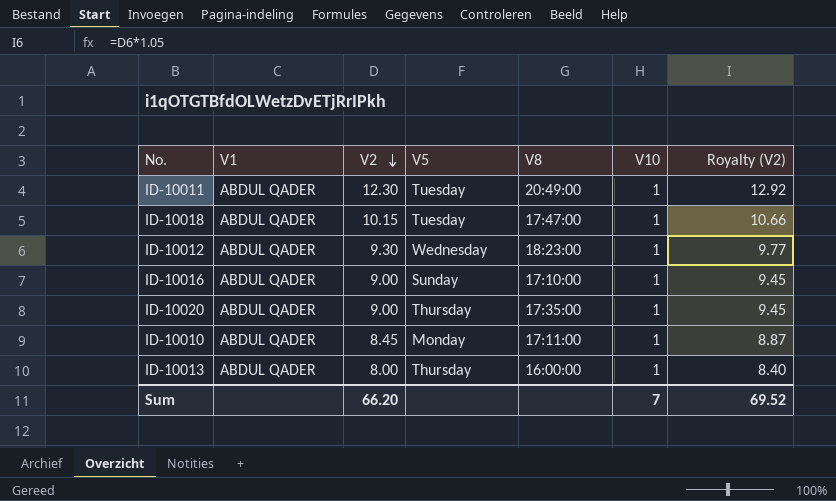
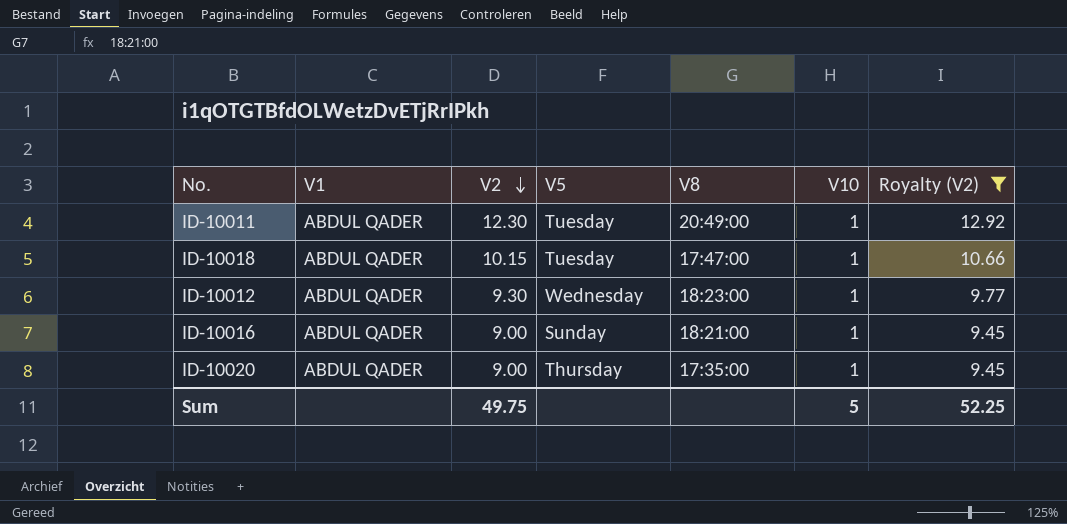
filter: none -> Royalty (V2) >= 9.45
ID-10016 | V8: 17:10:00 -> 18:21:00
Sum | V2: 66.20 -> 49.75
Sum | V10: 7 -> 5
Sum | Royalty (V2): 69.52 -> 52.25

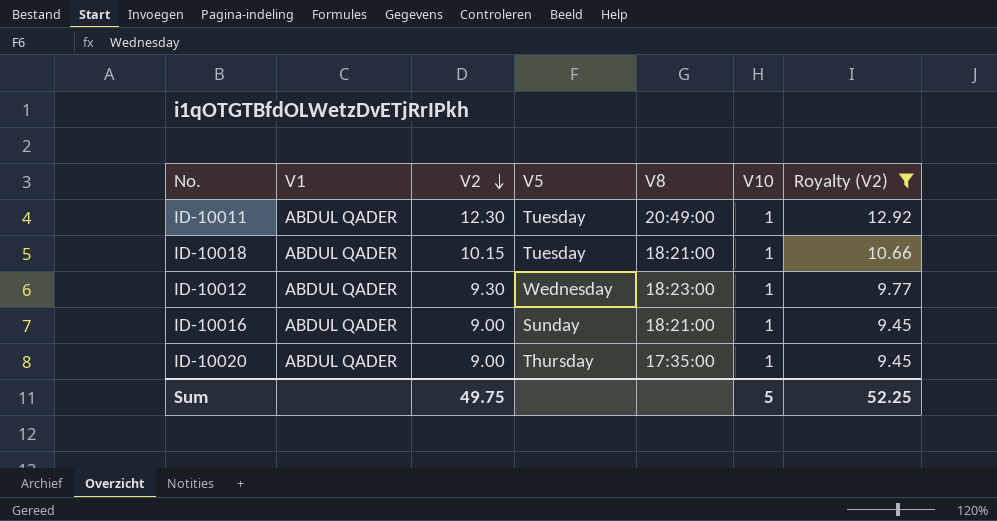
ID-10018 | V8: 17:47:00 -> 18:21:00

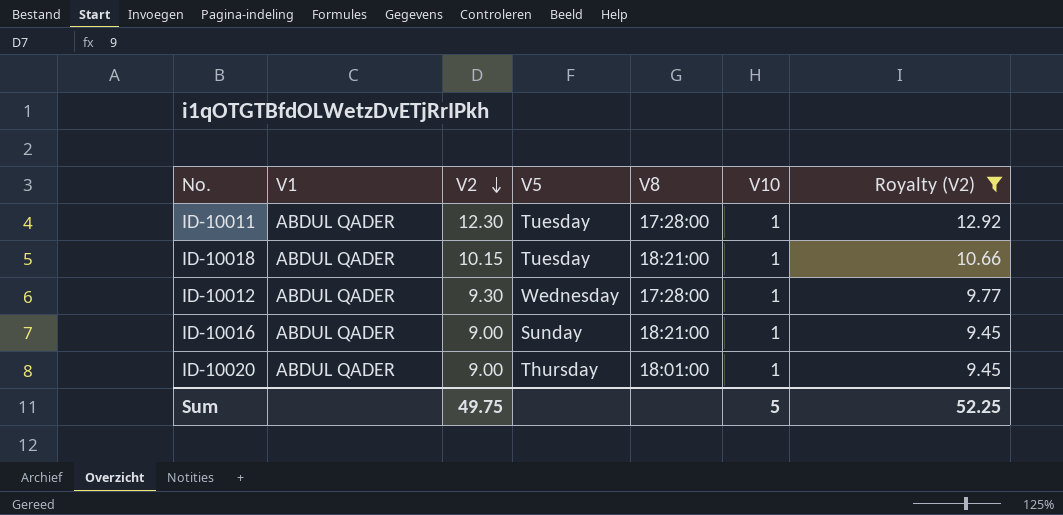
ID-10011 | V8: 20:49:00 -> 17:28:00
ID-10012 | V8: 18:23:00 -> 17:28:00
ID-10020 | V8: 17:35:00 -> 18:01:00

